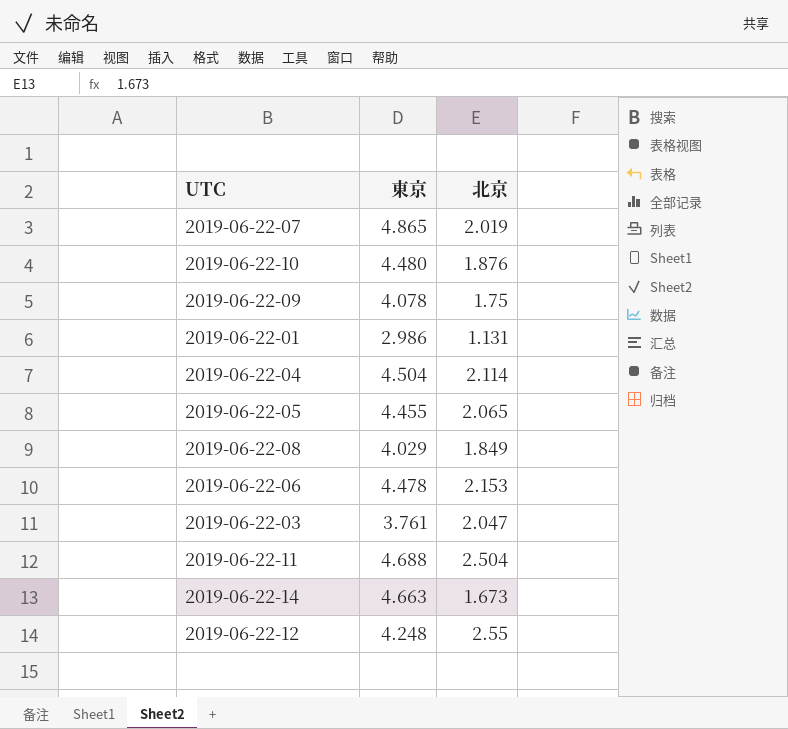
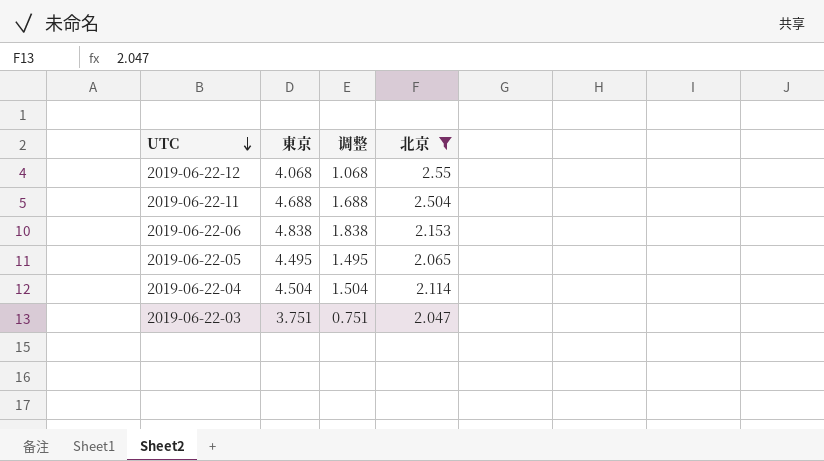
filter: none -> 北京 >= 2.047
row order: none -> UTC descending
column 调整 | formula: none -> [東京] - 3
2019-06-22-12 | 東京: 4.248 -> 4.068
2019-06-22-06 | 東京: 4.478 -> 4.838
2019-06-22-05 | 東京: 4.455 -> 4.495
2019-06-22-03 | 東京: 3.761 -> 3.751

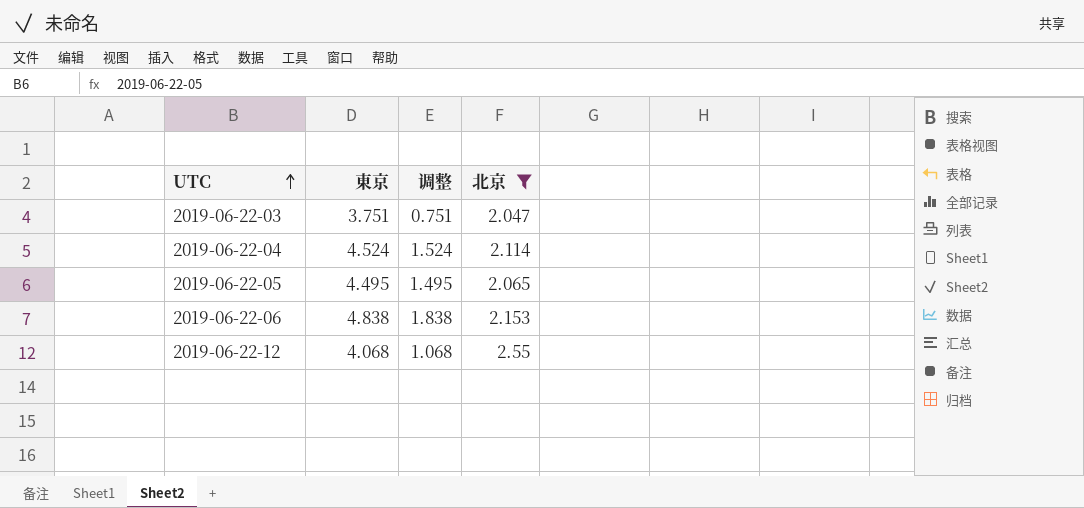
row order: UTC descending -> UTC ascending
row 2019-06-22-11: 4.688 | 1.688 | 2.504 -> none
2019-06-22-04 | 東京: 4.504 -> 4.524
2019-06-22-04 | 调整: 1.504 -> 1.524

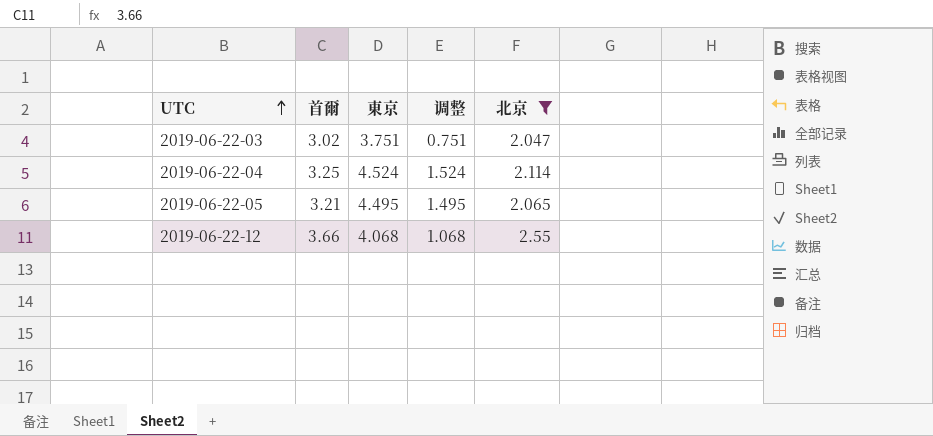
column 首爾 | position: none -> 2
row 2019-06-22-06: 4.838 | 1.838 | 2.153 -> none

